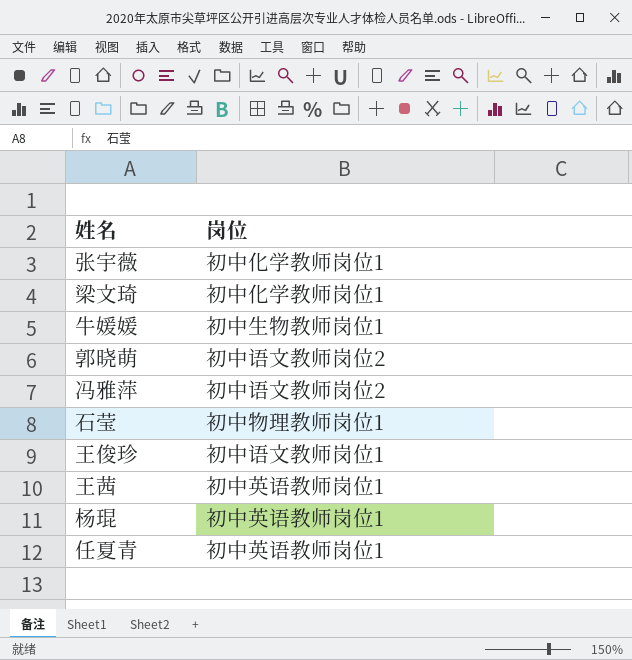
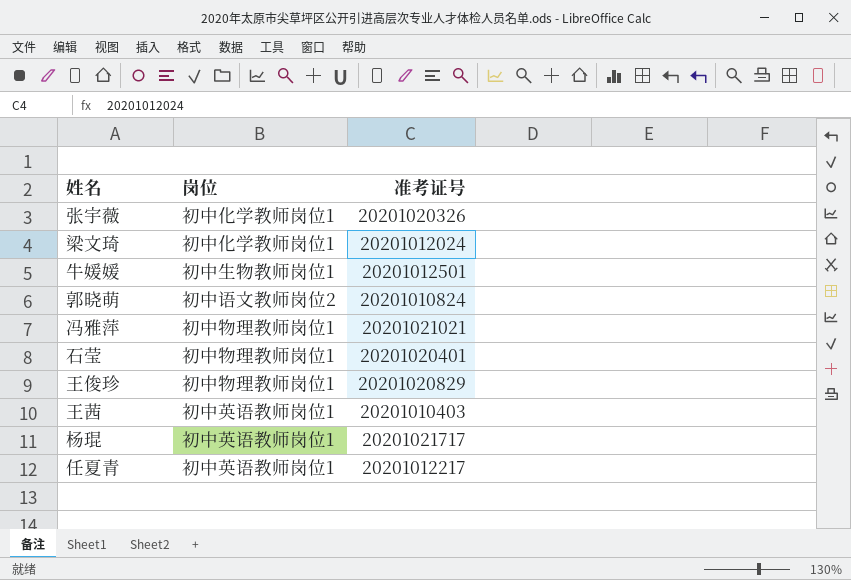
column 准考证号 | position: none -> 3
冯雅萍 | 岗位: 初中语文教师岗位2 -> 初中物理教师岗位1
王俊珍 | 岗位: 初中语文教师岗位1 -> 初中物理教师岗位1

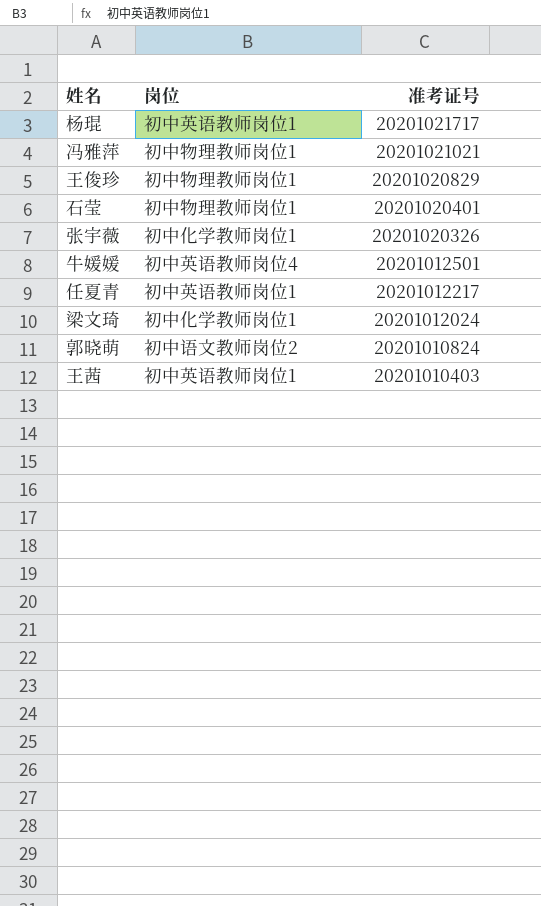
row order: none -> 准考证号 descending
牛媛媛 | 岗位: 初中生物教师岗位1 -> 初中英语教师岗位4

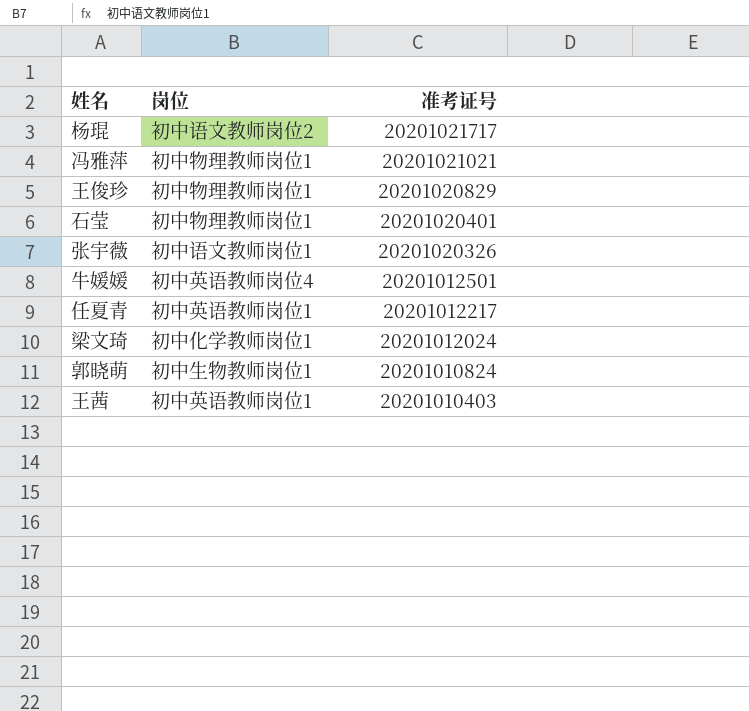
杨琨 | 岗位: 初中英语教师岗位1 -> 初中语文教师岗位2
张宇薇 | 岗位: 初中化学教师岗位1 -> 初中语文教师岗位1
郭晓萌 | 岗位: 初中语文教师岗位2 -> 初中生物教师岗位1

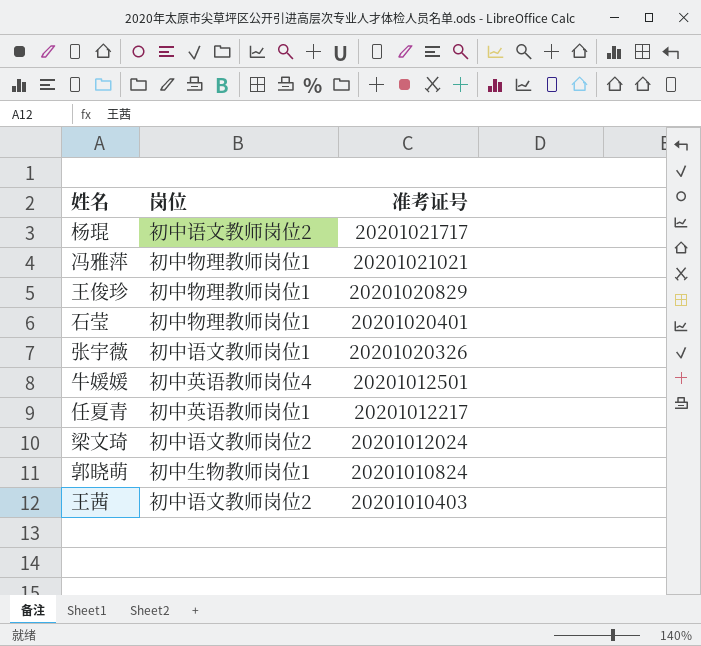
梁文琦 | 岗位: 初中化学教师岗位1 -> 初中语文教师岗位2
王茜 | 岗位: 初中英语教师岗位1 -> 初中语文教师岗位2

